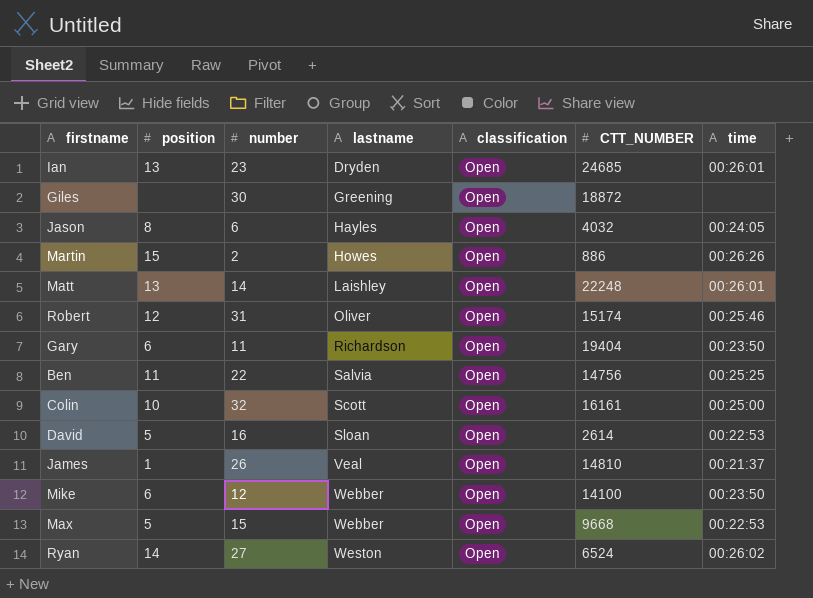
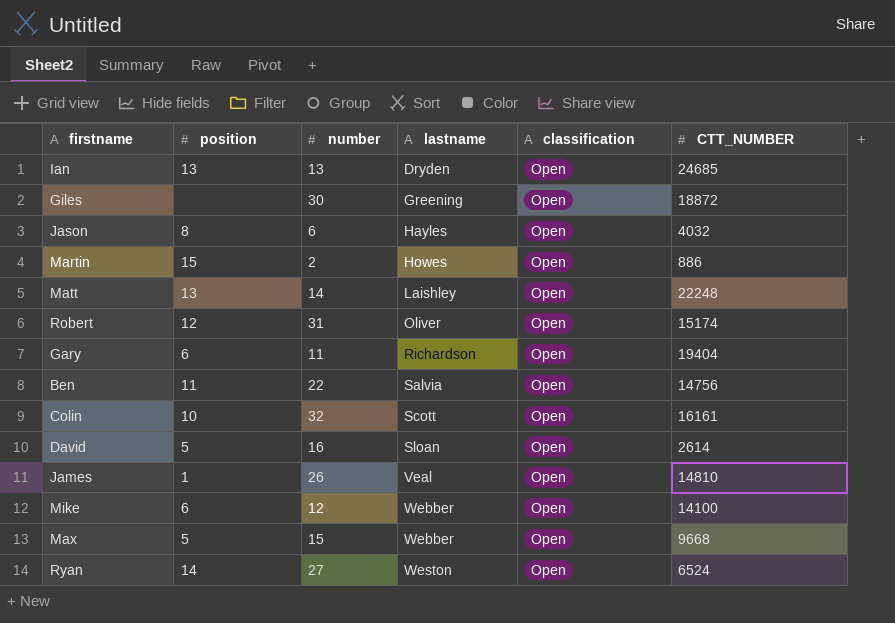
column time | position: 7 -> none
Ian | number: 23 -> 13

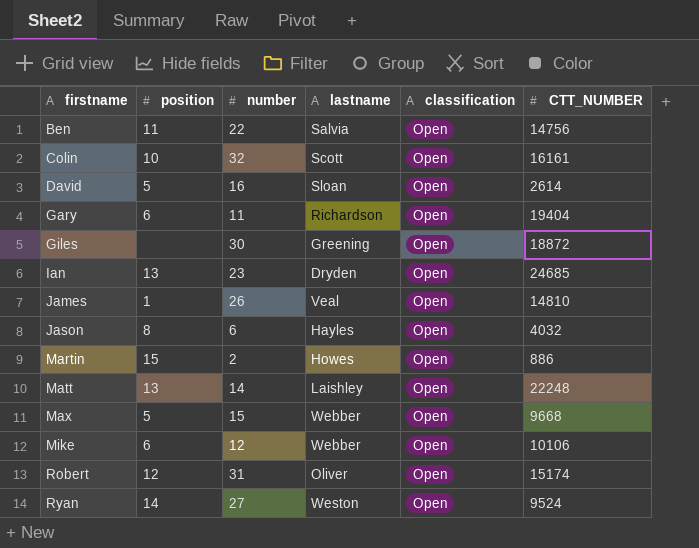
row order: lastname ascending -> firstname ascending
Ian | number: 13 -> 23
Mike | CTT_NUMBER: 14100 -> 10106
Ryan | CTT_NUMBER: 6524 -> 9524

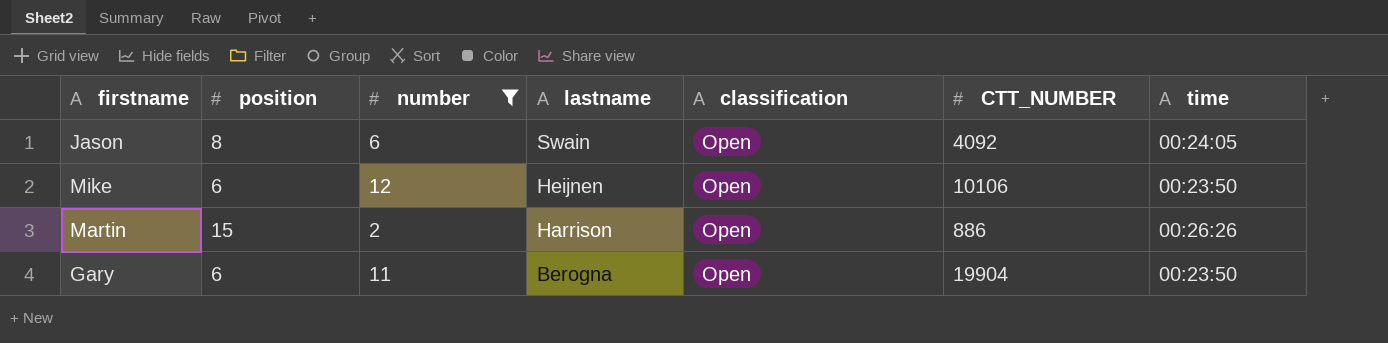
filter: none -> number <= 12
row order: firstname ascending -> lastname descending
column time | position: none -> 7
Jason | lastname: Hayles -> Swain
Jason | CTT_NUMBER: 4032 -> 4092
Mike | lastname: Webber -> Heijnen
Martin | lastname: Howes -> Harrison
Gary | lastname: Richardson -> Berogna
Gary | CTT_NUMBER: 19404 -> 19904

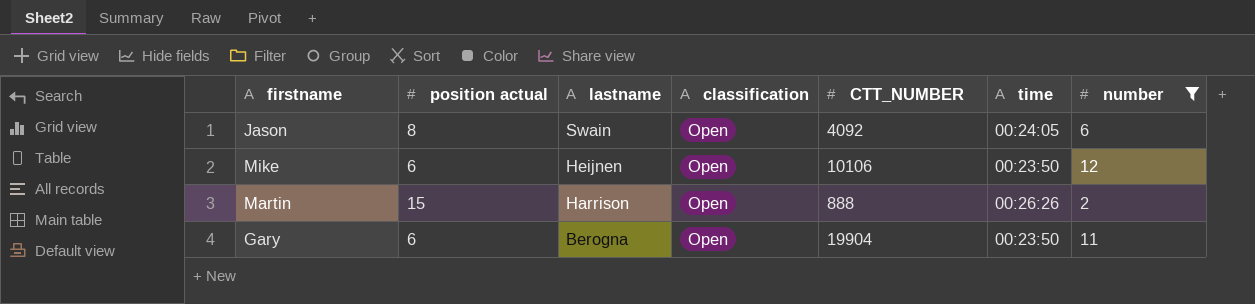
column name: position -> position actual
column number | position: 3 -> 7
Martin | CTT_NUMBER: 886 -> 888

